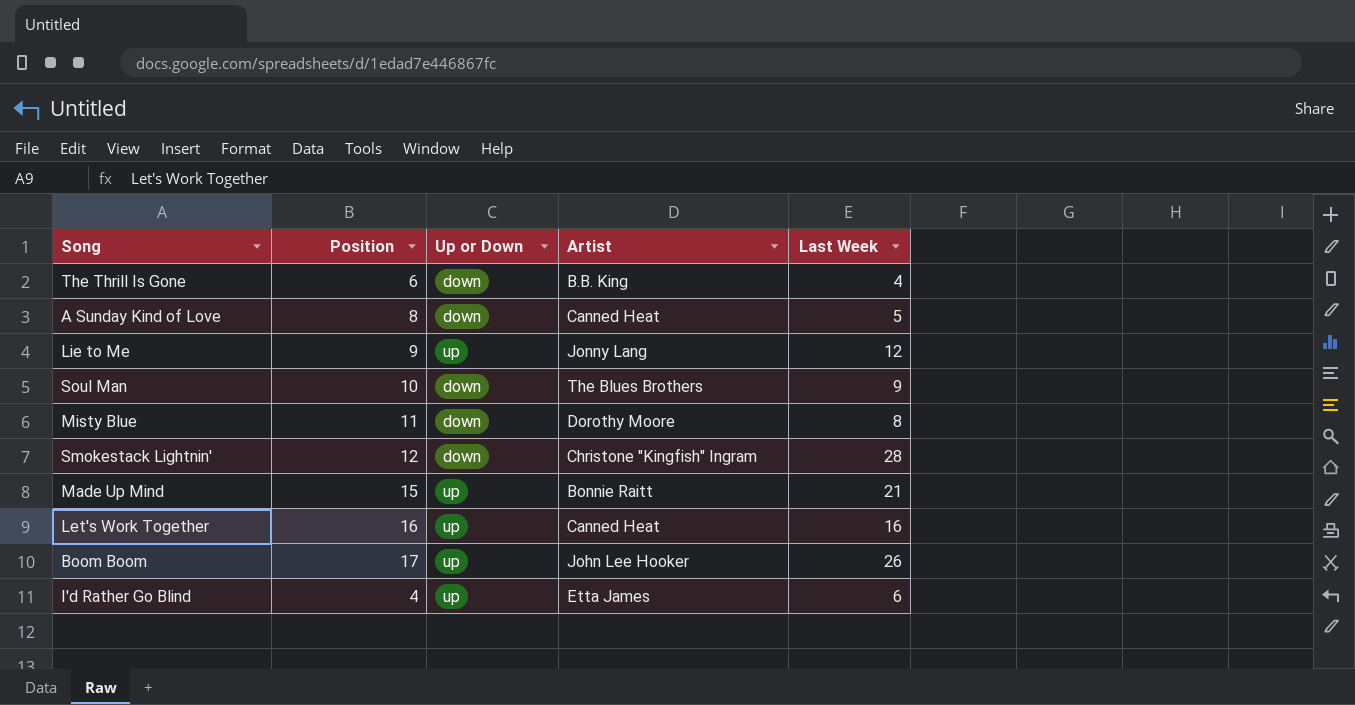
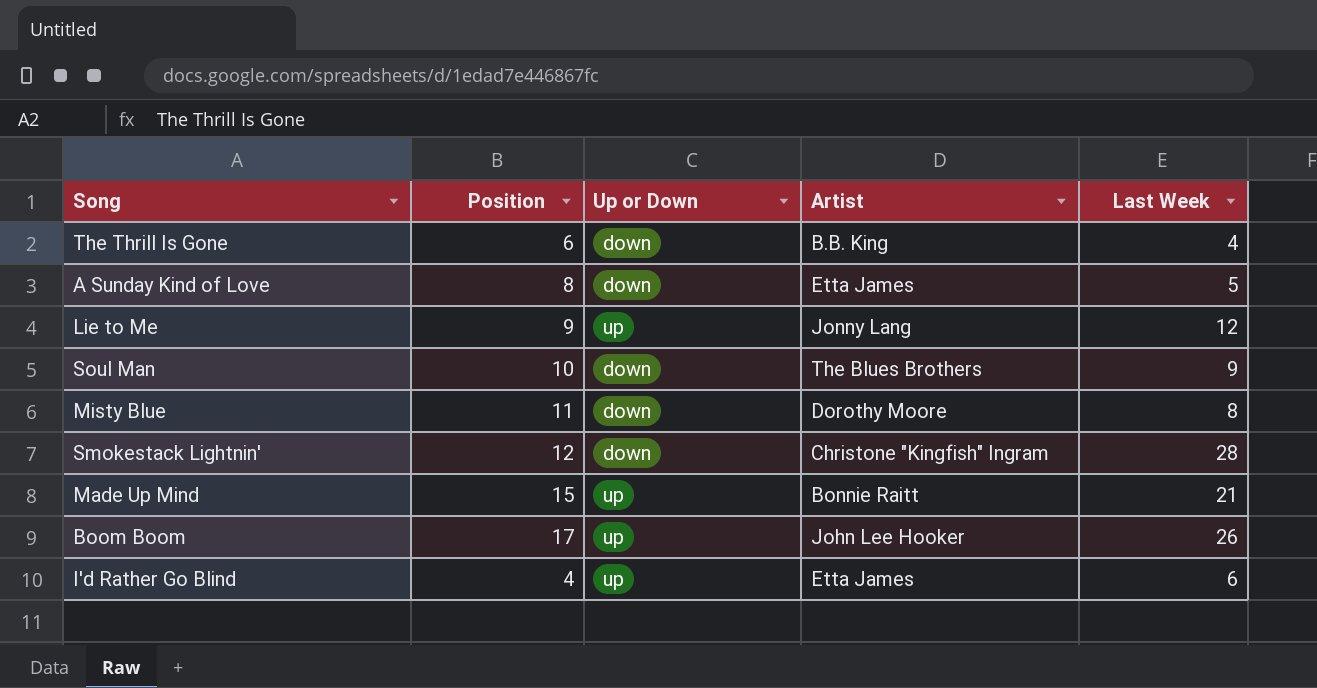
row Let's Work Together: 16 | up | Canned Heat | 16 -> none
A Sunday Kind of Love | Artist: Canned Heat -> Etta James

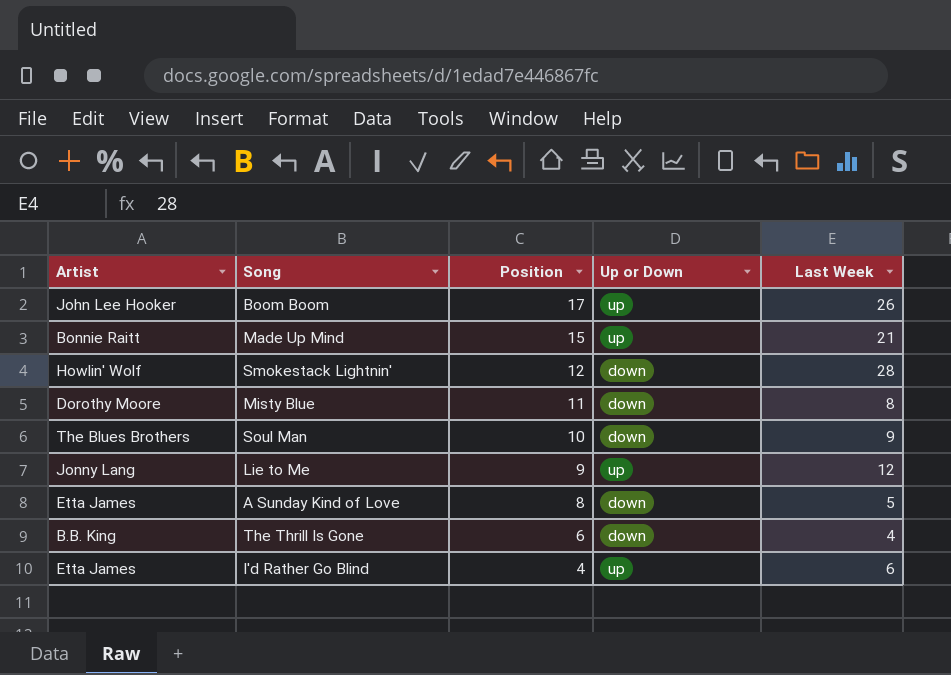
row order: none -> Position descending
column Artist | position: 4 -> 1
Smokestack Lightnin' | Artist: Christone "Kingfish" Ingram -> Howlin' Wolf

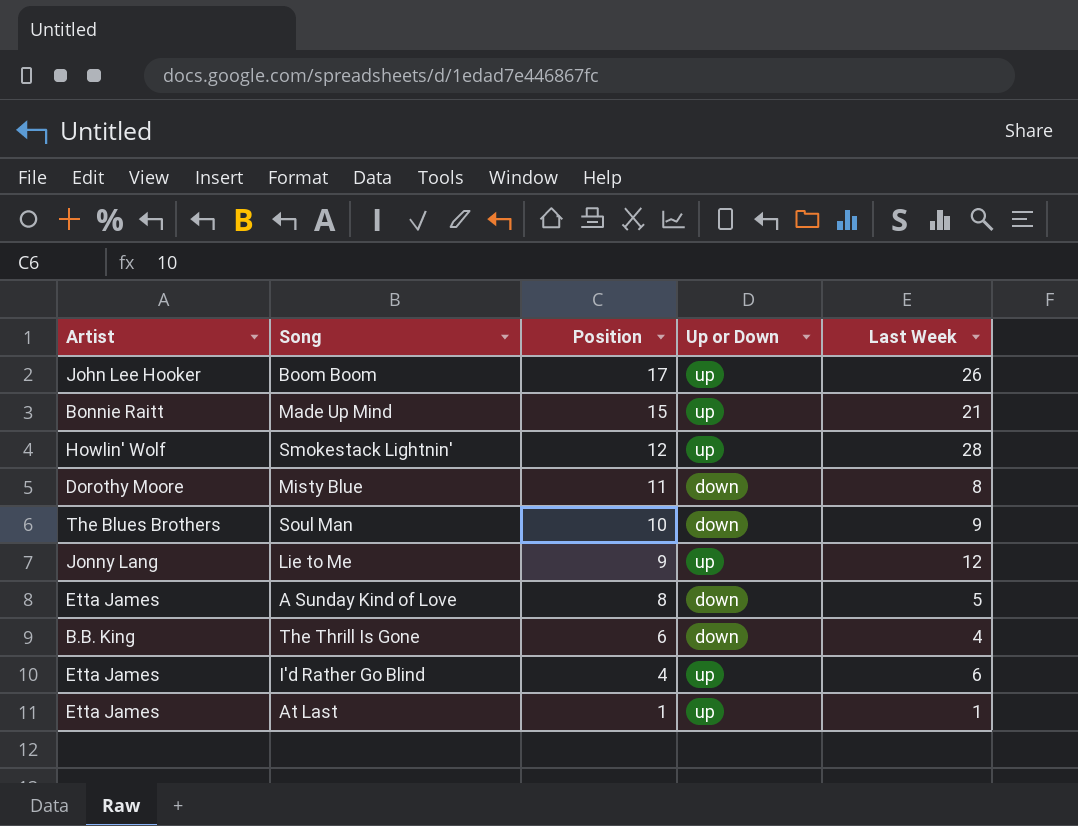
Smokestack Lightnin' | Up or Down: down -> up
row At Last: none -> Etta James | 1 | up | 1

